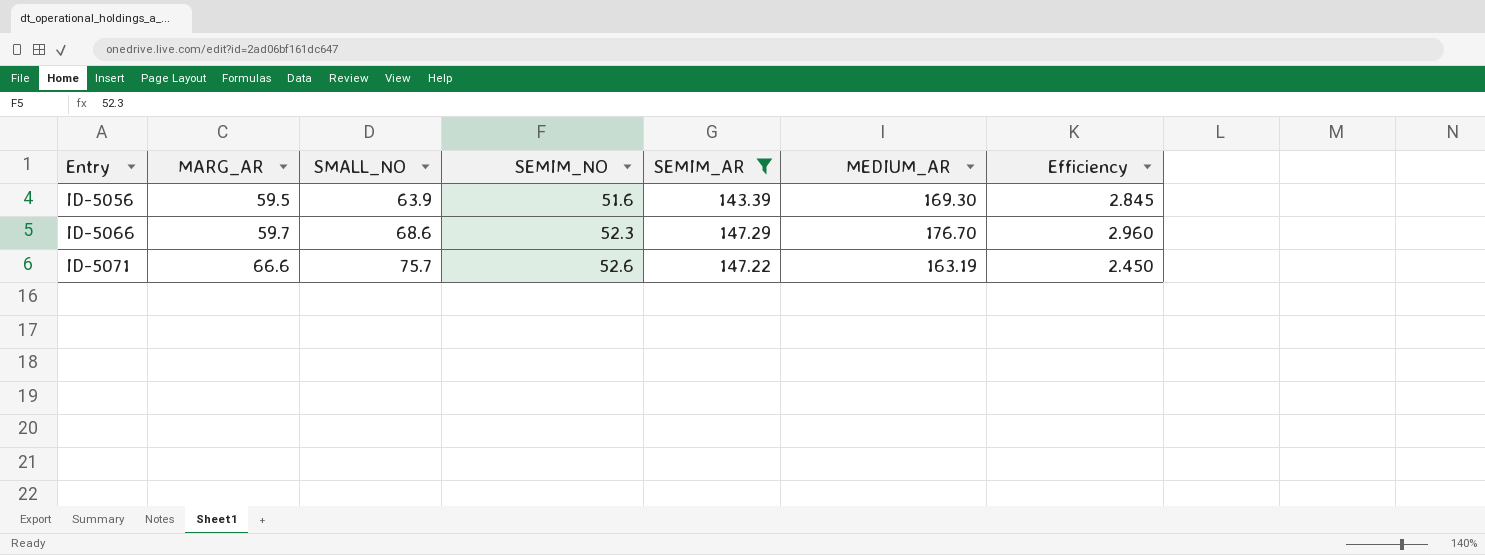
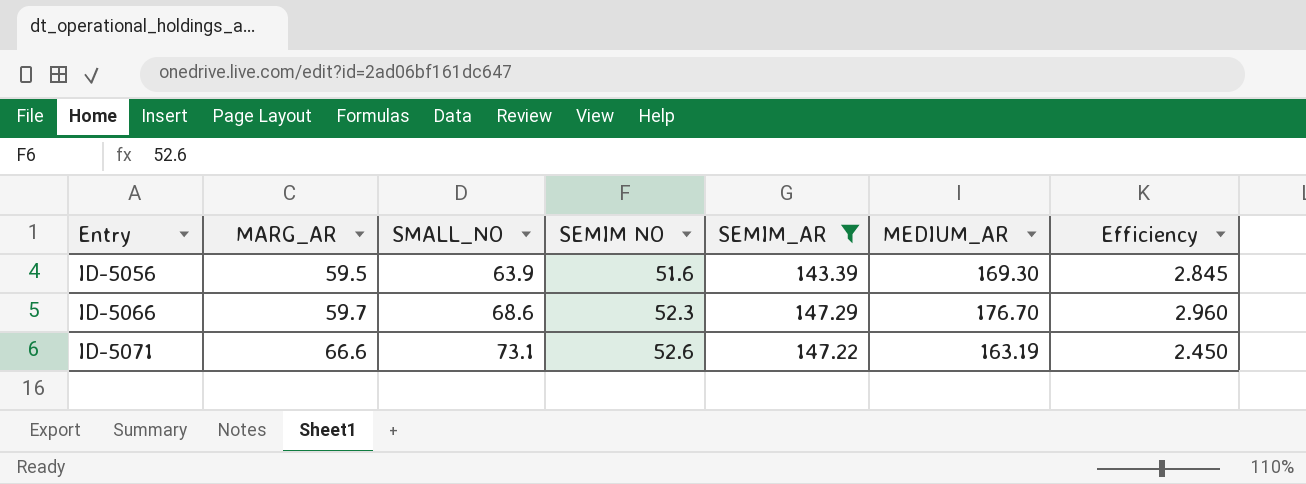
column name: SEMIM_NO -> SEMIM NO
ID-5071 | SMALL_NO: 75.7 -> 73.1

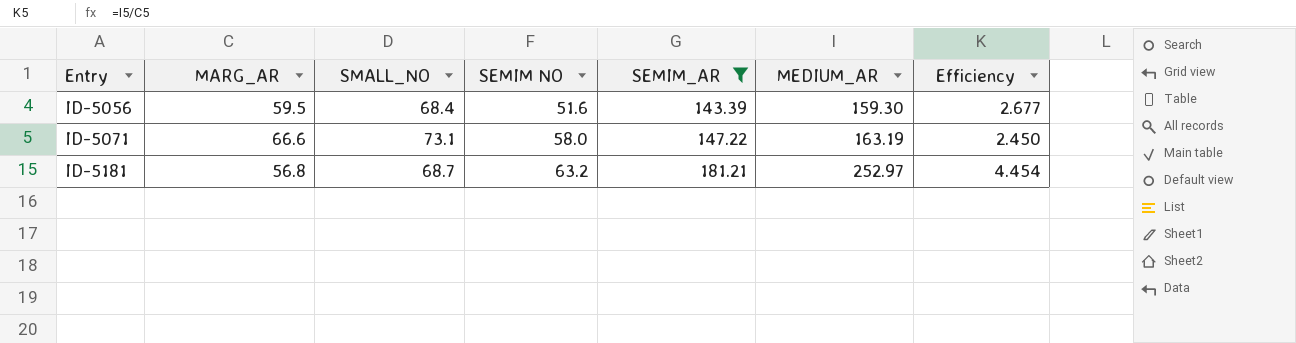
row ID-5066: 59.7 | 68.6 | 52.3 | 147.29 | 176.70 | 2.960 -> none
ID-5056 | SMALL_NO: 63.9 -> 68.4
ID-5056 | MEDIUM_AR: 169.30 -> 159.30
ID-5056 | Efficiency: 2.845 -> 2.677
ID-5071 | SEMIM NO: 52.6 -> 58.0
row ID-5181: none -> 56.8 | 68.7 | 63.2 | 181.21 | 252.97 | 4.454

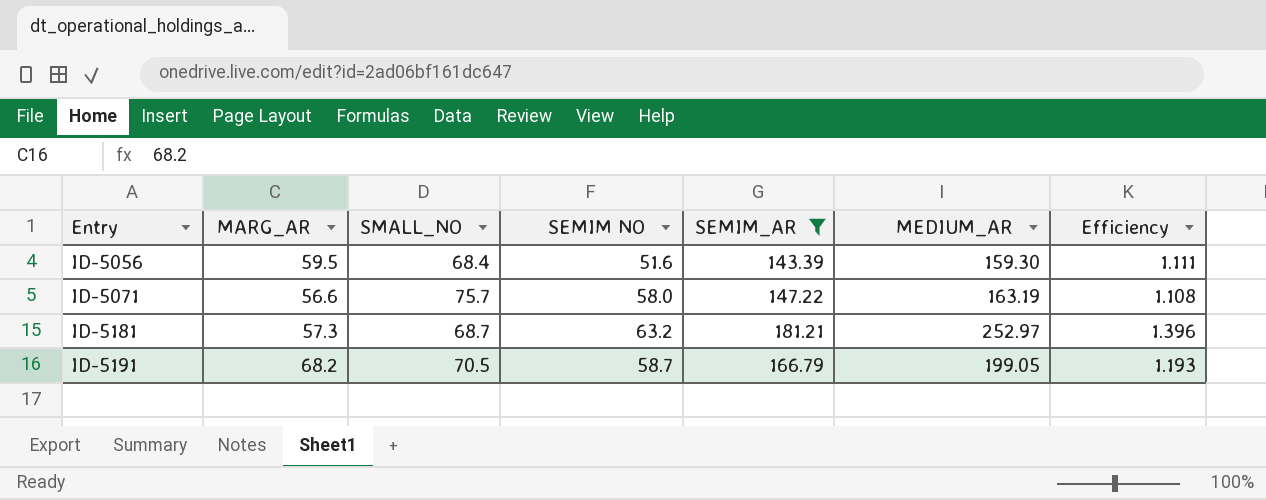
column Efficiency | formula: [MEDIUM_AR] / [MARG_AR] -> [MEDIUM_AR] / [SEMIM_AR]
ID-5071 | MARG_AR: 66.6 -> 56.6
ID-5071 | SMALL_NO: 73.1 -> 75.7
ID-5181 | MARG_AR: 56.8 -> 57.3
row ID-5191: none -> 68.2 | 70.5 | 58.7 | 166.79 | 199.05 | 1.193

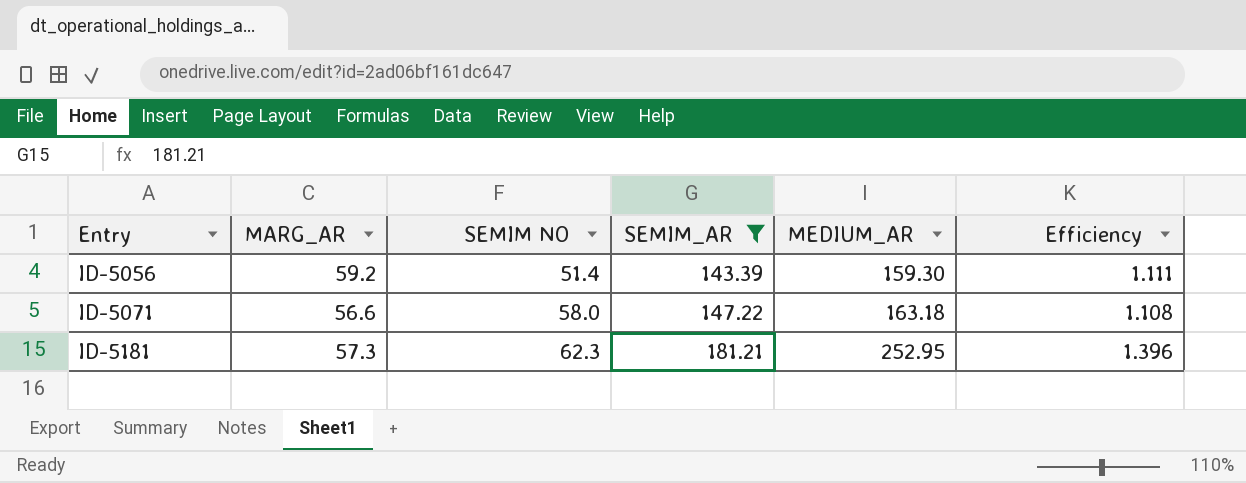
column SMALL_NO | position: 3 -> none
row ID-5191: 68.2 | 70.5 | 58.7 | 166.79 | 199.05 | 1.193 -> none
ID-5056 | MARG_AR: 59.5 -> 59.2
ID-5056 | SEMIM NO: 51.6 -> 51.4
ID-5071 | MEDIUM_AR: 163.19 -> 163.18
ID-5181 | SEMIM NO: 63.2 -> 62.3
ID-5181 | MEDIUM_AR: 252.97 -> 252.95

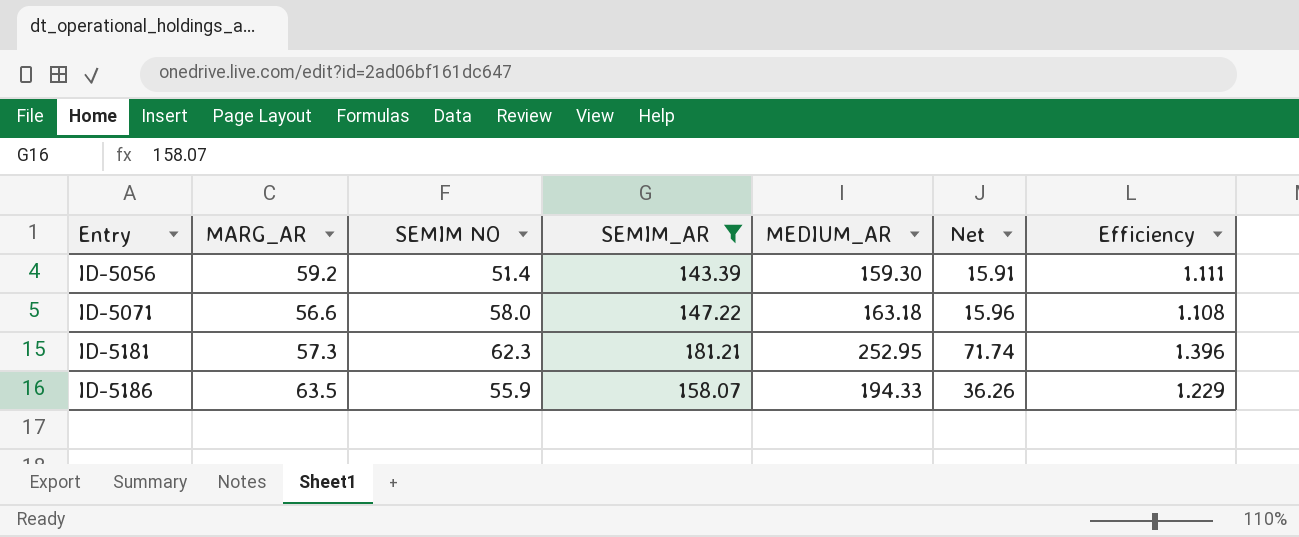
column Net | formula: none -> [MEDIUM_AR] - [SEMIM_AR]
row ID-5186: none -> 63.5 | 55.9 | 158.07 | 194.33 | 36.26 | 1.229

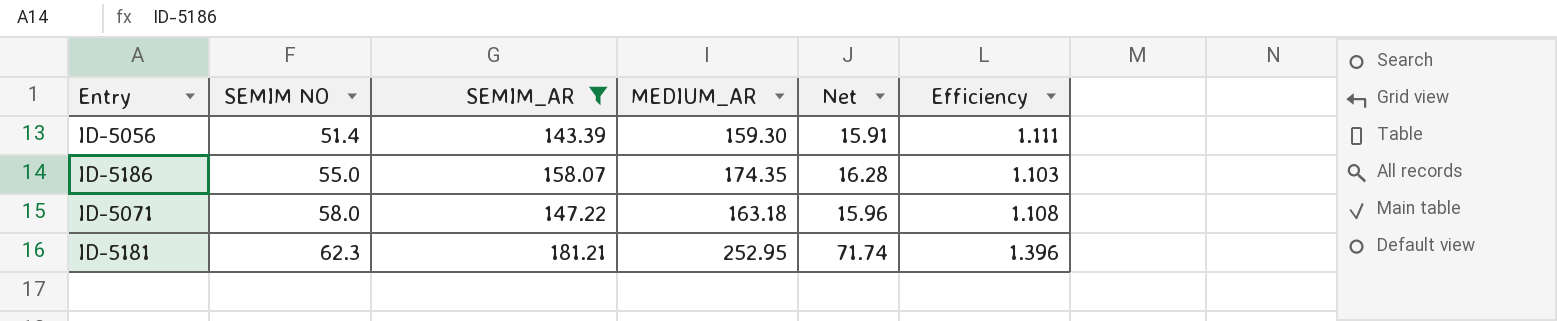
row order: Entry ascending -> SEMIM NO ascending
column MARG_AR | position: 2 -> none
ID-5186 | SEMIM NO: 55.9 -> 55.0
ID-5186 | MEDIUM_AR: 194.33 -> 174.35
ID-5186 | Net: 36.26 -> 16.28
ID-5186 | Efficiency: 1.229 -> 1.103

